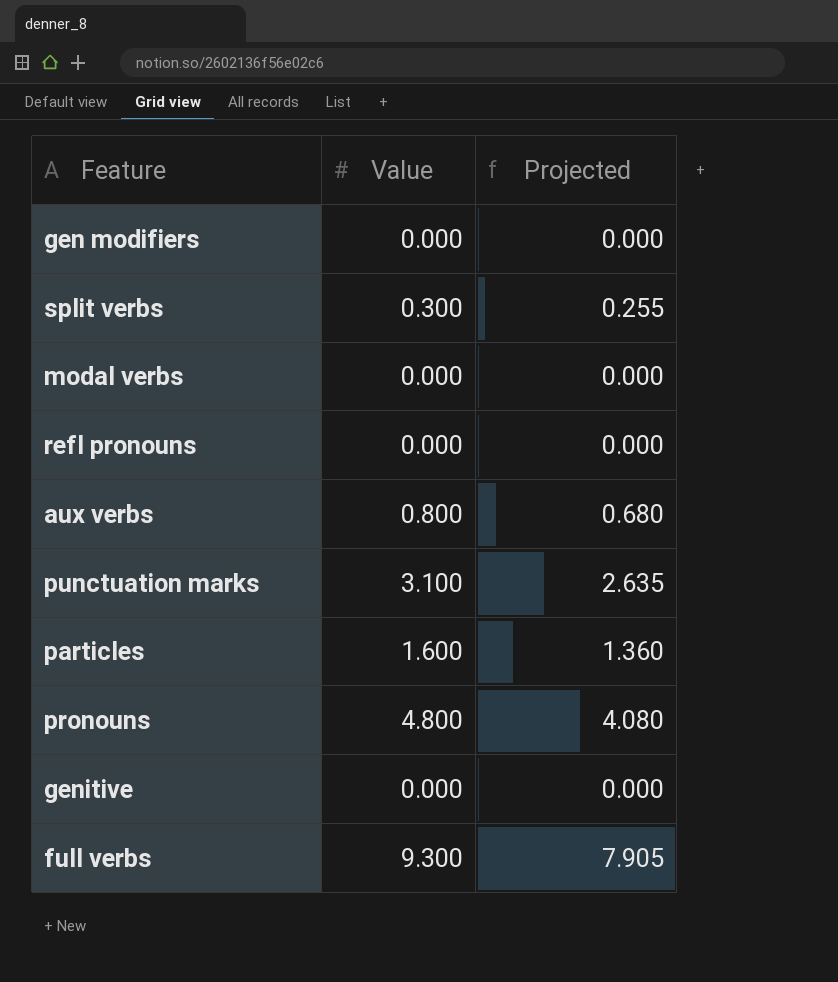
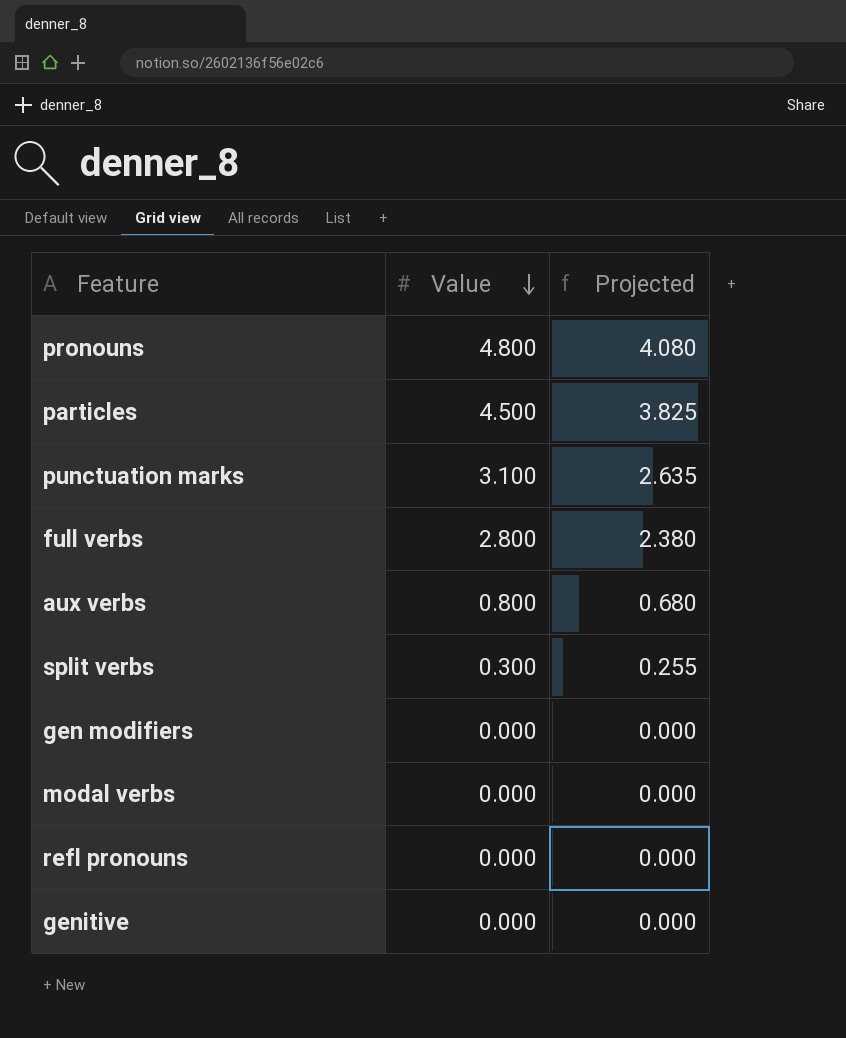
row order: none -> Value descending
particles | Value: 1.600 -> 4.500
particles | Projected: 1.360 -> 3.825
full verbs | Value: 9.300 -> 2.800
full verbs | Projected: 7.905 -> 2.380

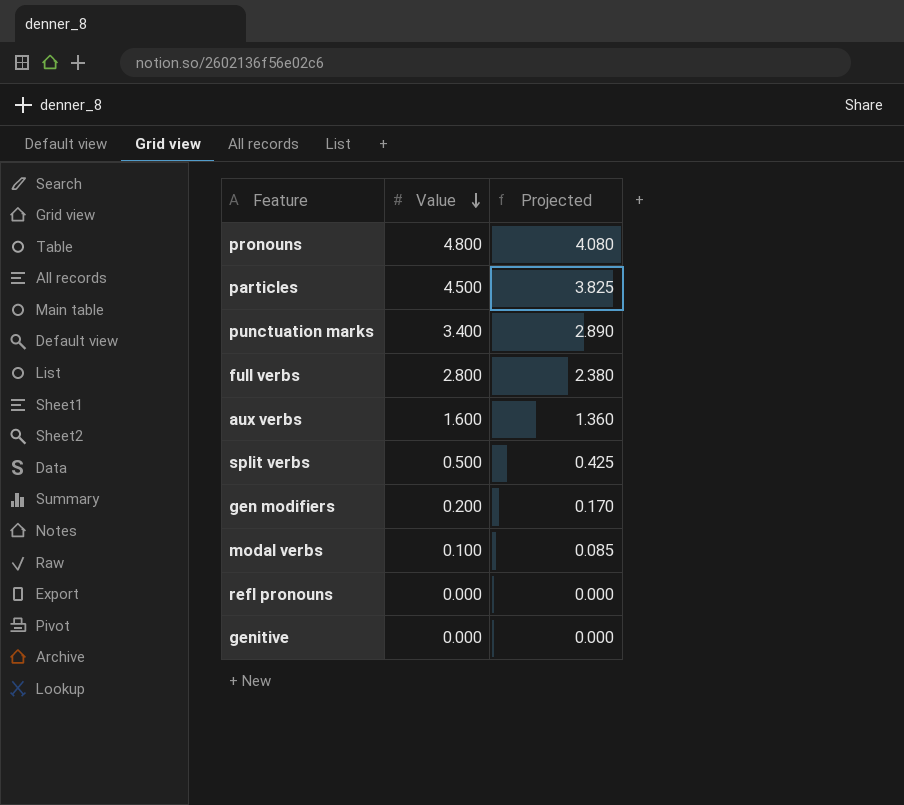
punctuation marks | Value: 3.100 -> 3.400
punctuation marks | Projected: 2.635 -> 2.890
aux verbs | Value: 0.800 -> 1.600
aux verbs | Projected: 0.680 -> 1.360
split verbs | Value: 0.300 -> 0.500
split verbs | Projected: 0.255 -> 0.425
gen modifiers | Value: 0.000 -> 0.200
gen modifiers | Projected: 0.000 -> 0.170
modal verbs | Value: 0.000 -> 0.100
modal verbs | Projected: 0.000 -> 0.085

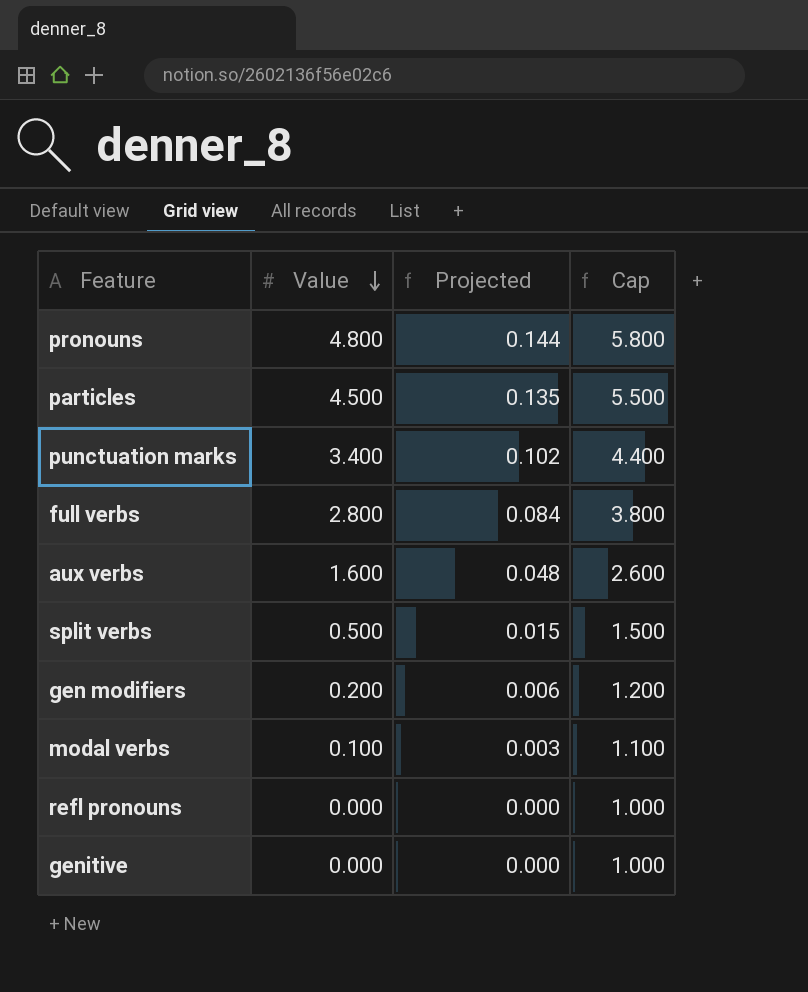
column Projected | formula: [Value] * 0.85 -> [Value] * 0.03
column Cap | formula: none -> [Value] + 1

